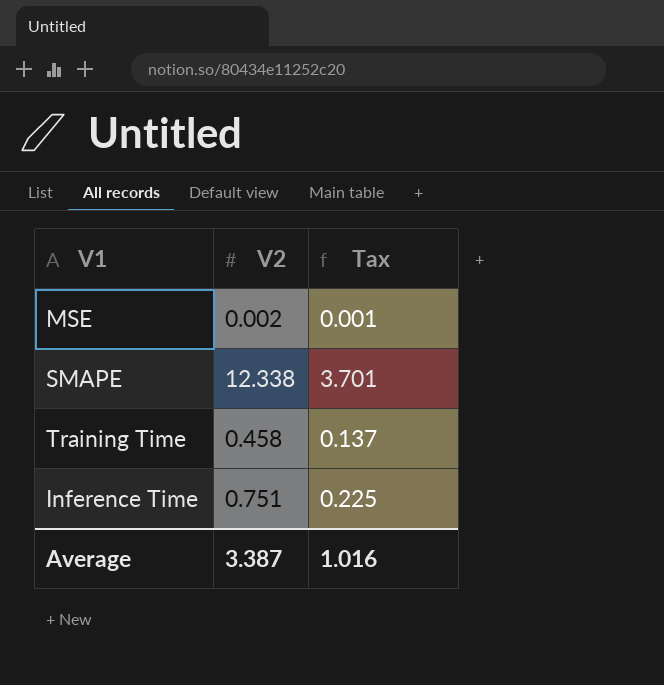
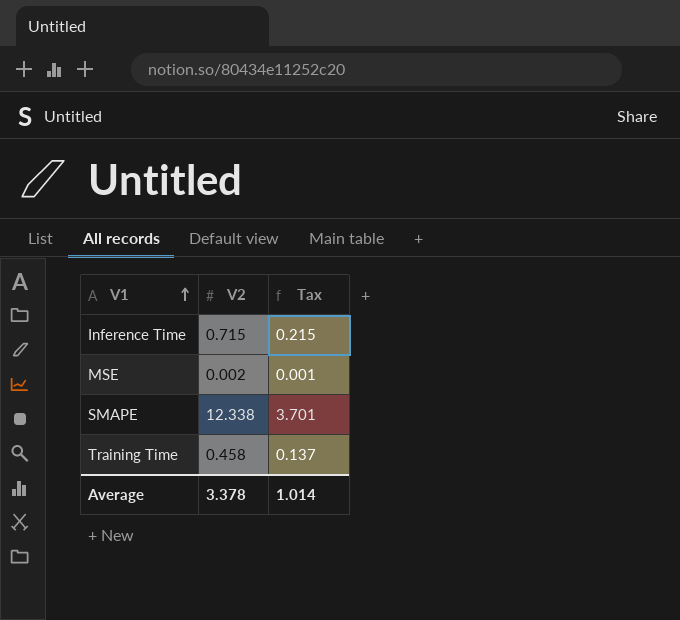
row order: none -> V1 ascending
Inference Time | V2: 0.751 -> 0.715
Inference Time | Tax: 0.225 -> 0.215
Average | V2: 3.387 -> 3.378
Average | Tax: 1.016 -> 1.014

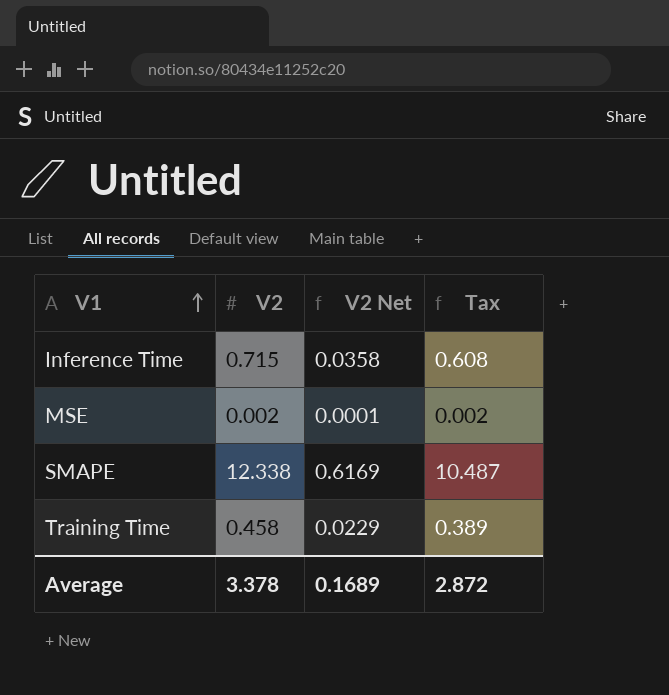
column V2 Net | formula: none -> [V2] * 0.05
column Tax | formula: [V2] * 0.3 -> [V2] * 0.85
Average | Tax: 1.014 -> 2.872

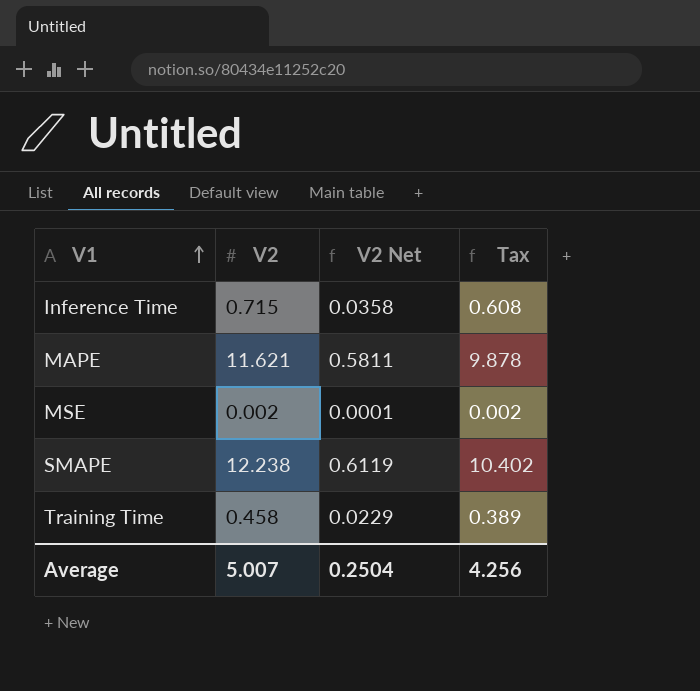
row MAPE: none -> 11.621 | 0.5811 | 9.878
SMAPE | V2: 12.338 -> 12.238
SMAPE | V2 Net: 0.6169 -> 0.6119
SMAPE | Tax: 10.487 -> 10.402
Average | V2: 3.378 -> 5.007
Average | V2 Net: 0.1689 -> 0.2504
Average | Tax: 2.872 -> 4.256

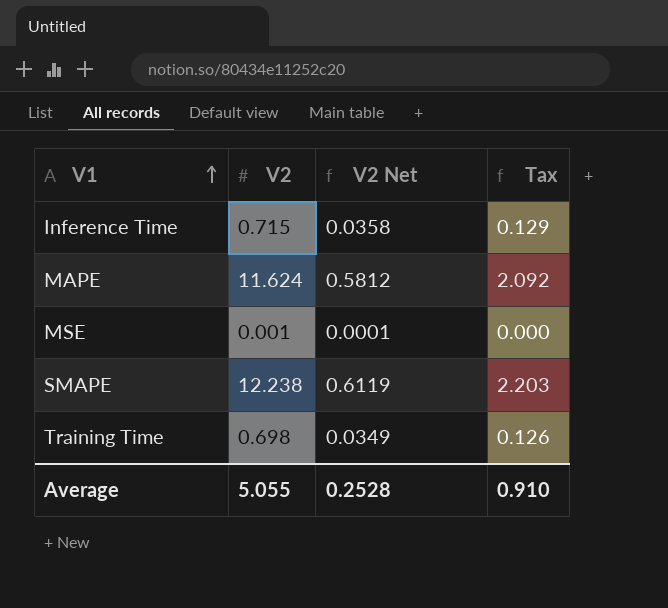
column Tax | formula: [V2] * 0.85 -> [V2] * 0.18
MAPE | V2: 11.621 -> 11.624
MAPE | V2 Net: 0.5811 -> 0.5812
MSE | V2: 0.002 -> 0.001
Training Time | V2: 0.458 -> 0.698
Training Time | V2 Net: 0.0229 -> 0.0349
Average | V2: 5.007 -> 5.055
Average | V2 Net: 0.2504 -> 0.2528
Average | Tax: 4.256 -> 0.910

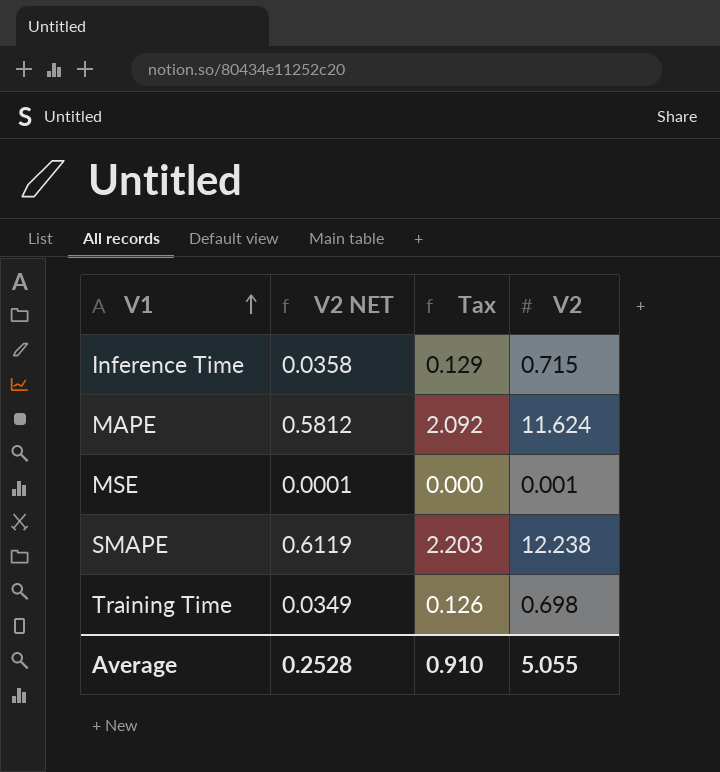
column name: V2 Net -> V2 NET
column V2 | position: 2 -> 4

